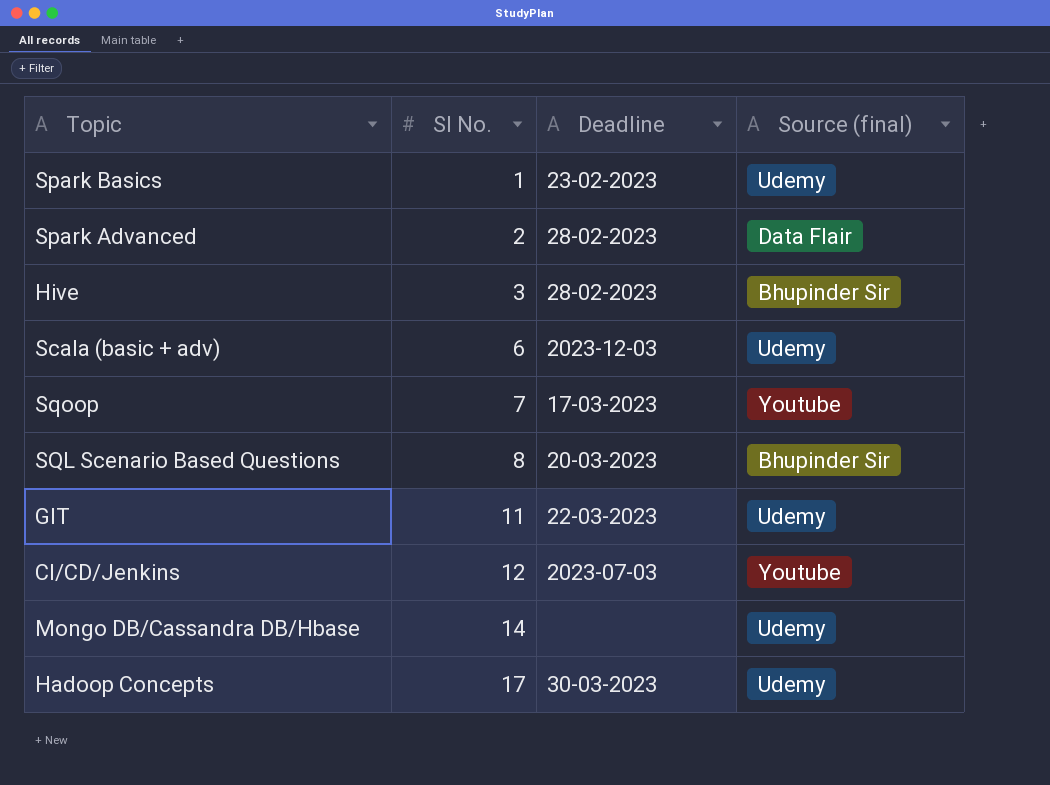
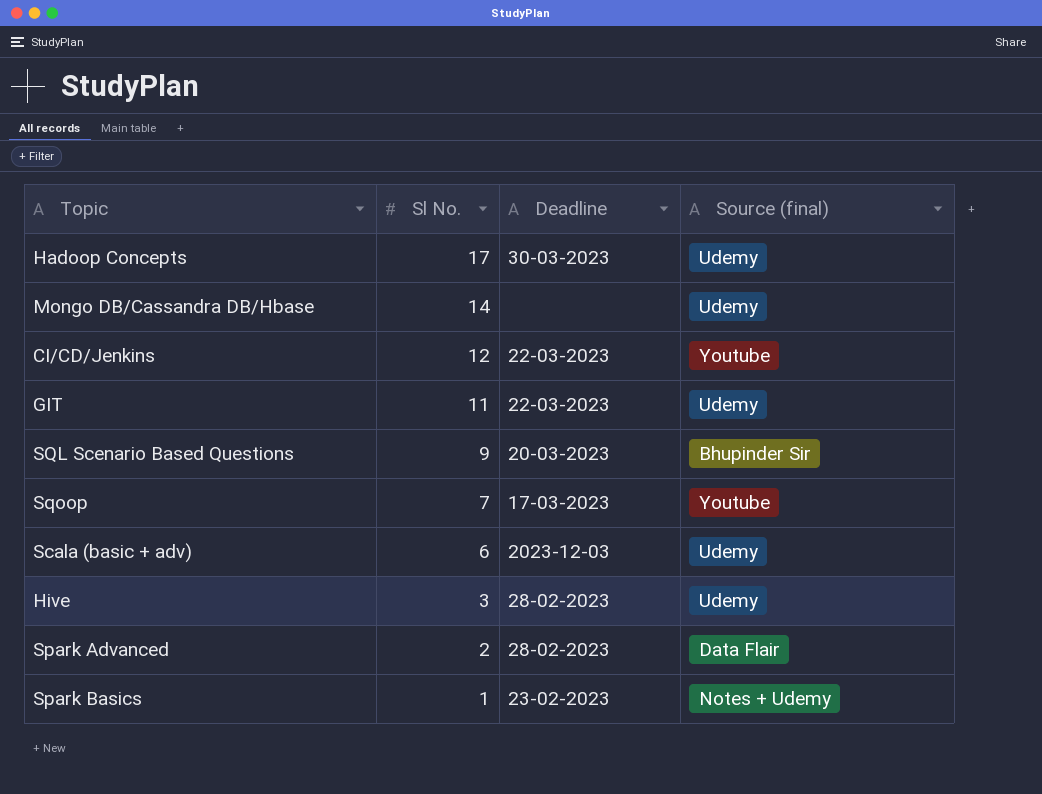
row order: Sl No. ascending -> Sl No. descending
CI/CD/Jenkins | Deadline: 2023-07-03 -> 22-03-2023
SQL Scenario Based Questions | Sl No.: 8 -> 9
Hive | Source (final): Bhupinder Sir -> Udemy
Spark Basics | Source (final): Udemy -> Notes + Udemy

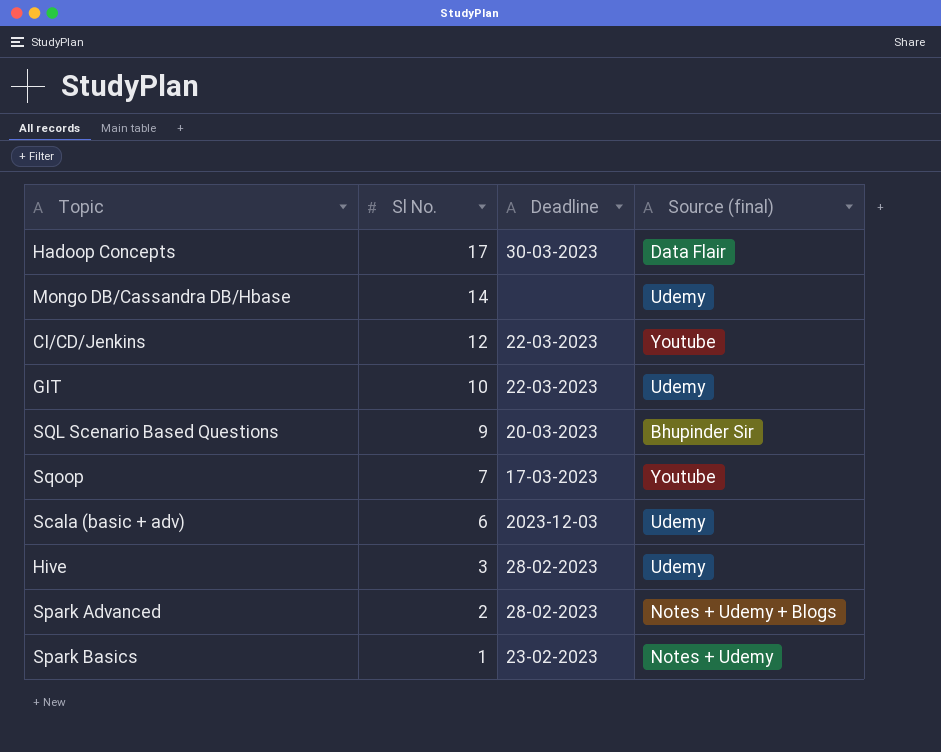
Hadoop Concepts | Source (final): Udemy -> Data Flair
GIT | Sl No.: 11 -> 10
Spark Advanced | Source (final): Data Flair -> Notes + Udemy + Blogs

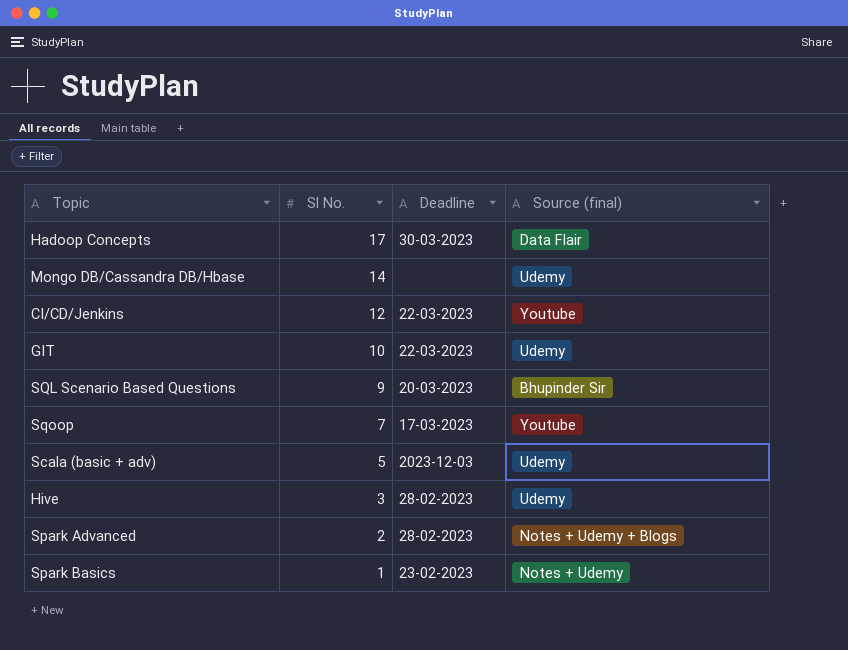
Scala (basic + adv) | Sl No.: 6 -> 5

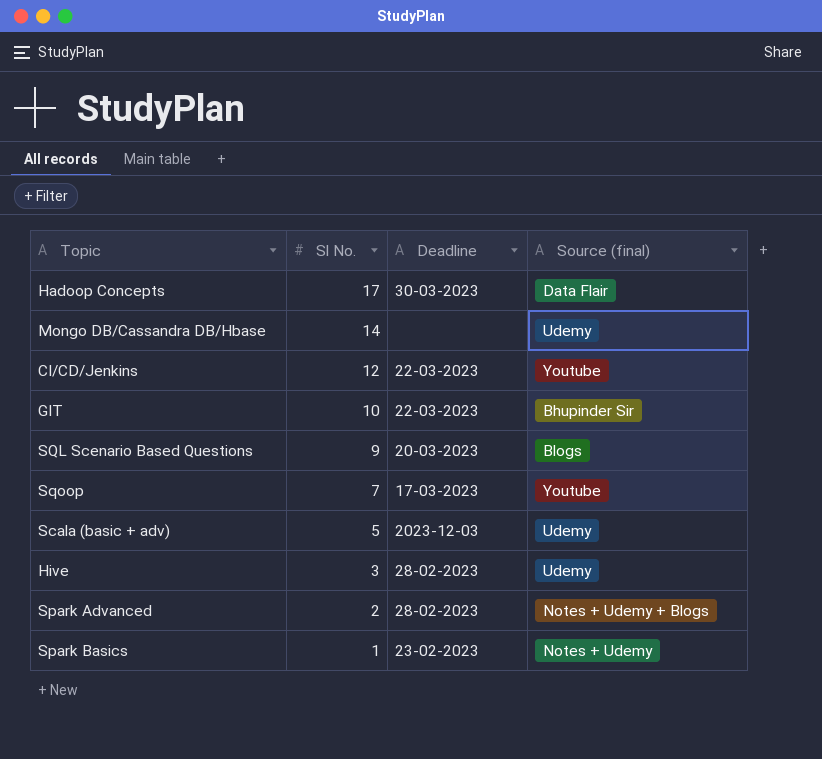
GIT | Source (final): Udemy -> Bhupinder Sir
SQL Scenario Based Questions | Source (final): Bhupinder Sir -> Blogs

